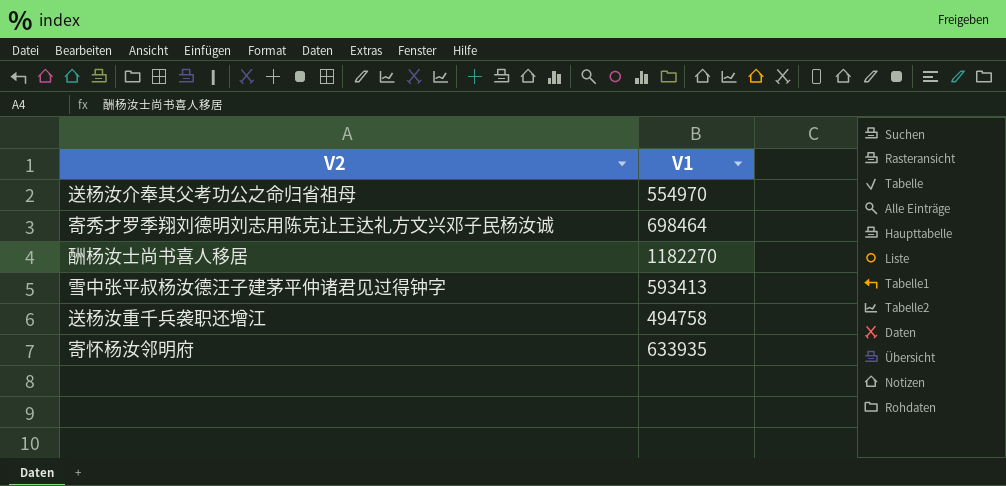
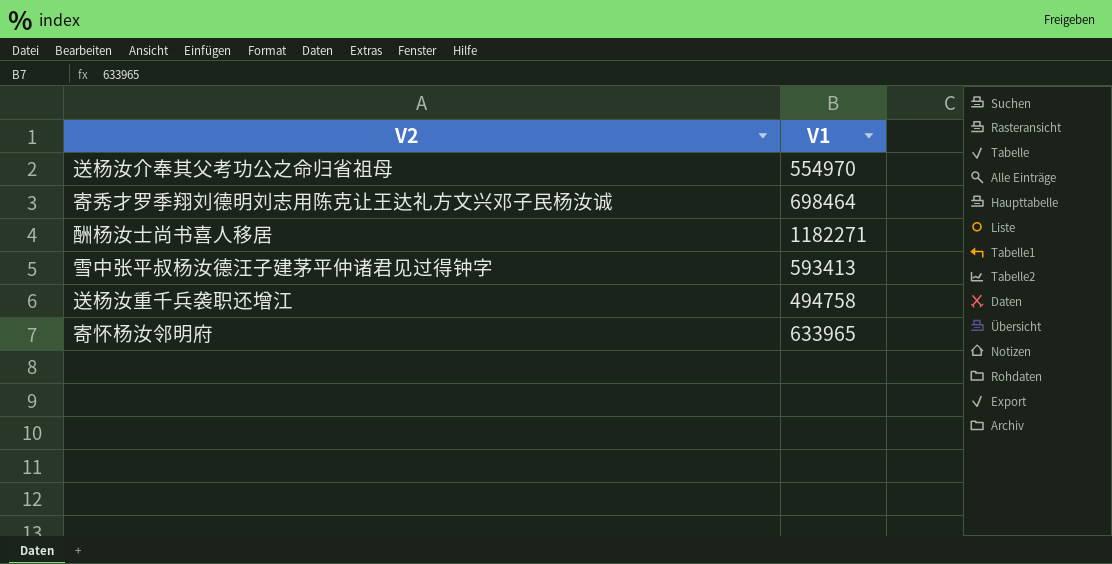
酬杨汝士尚书喜人移居 | V1: 1182270 -> 1182271
寄怀杨汝邻明府 | V1: 633935 -> 633965

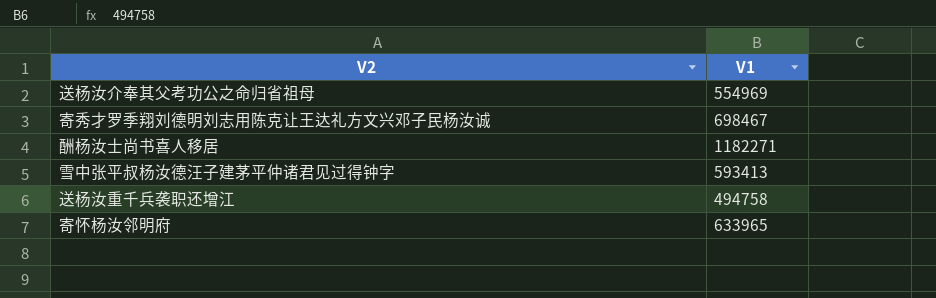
送杨汝介奉其父考功公之命归省祖母 | V1: 554970 -> 554969
寄秀才罗季翔刘德明刘志用陈克让王达礼方文兴邓子民杨汝诚 | V1: 698464 -> 698467

